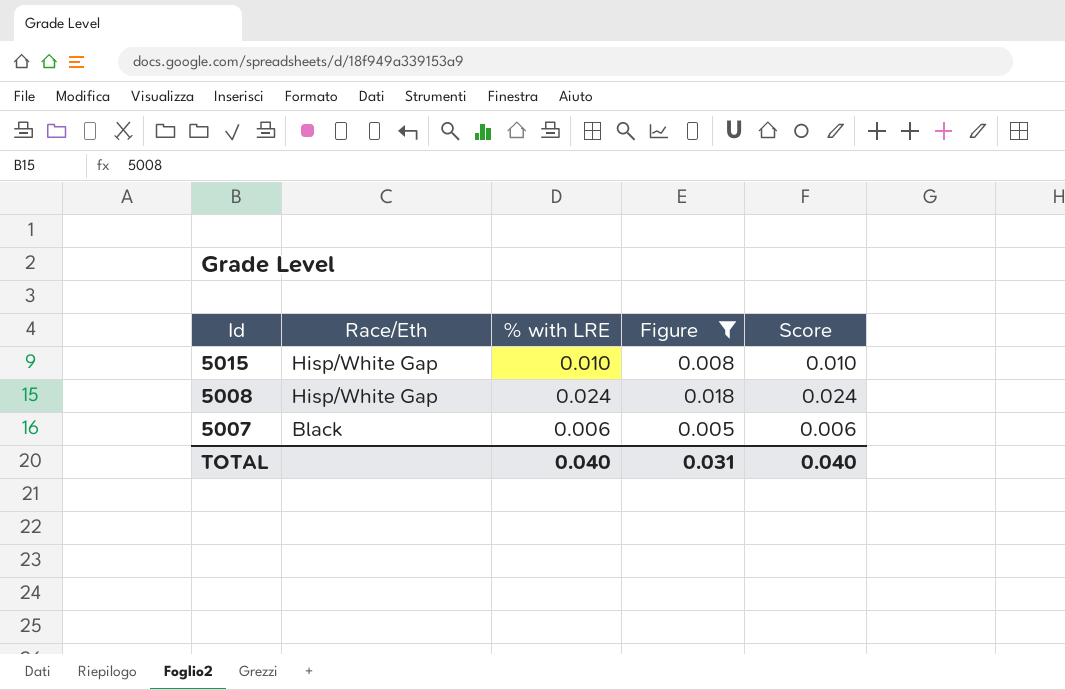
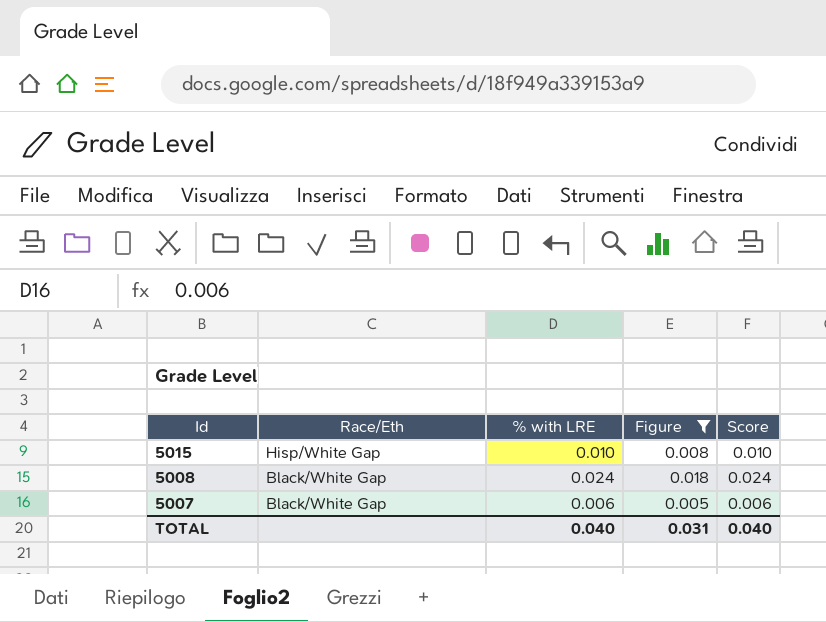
5008 | Race/Eth: Hisp/White Gap -> Black/White Gap
5007 | Race/Eth: Black -> Black/White Gap

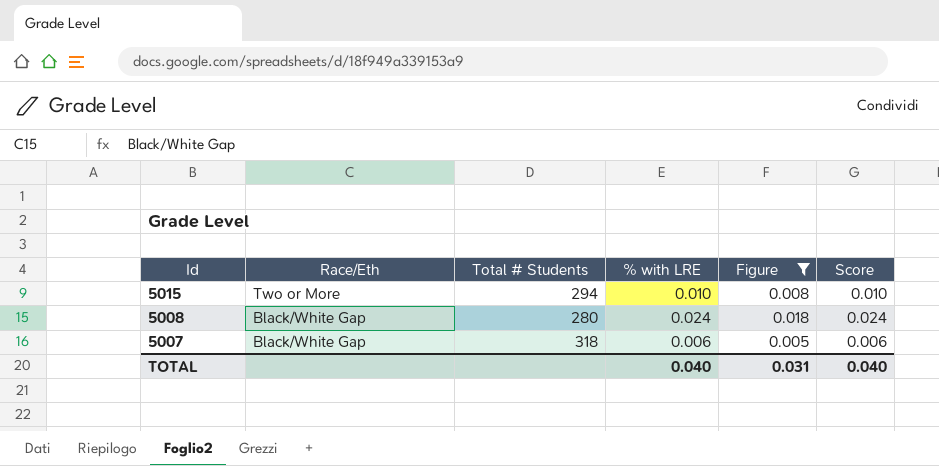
column Total # Students | position: none -> 3
5015 | Race/Eth: Hisp/White Gap -> Two or More

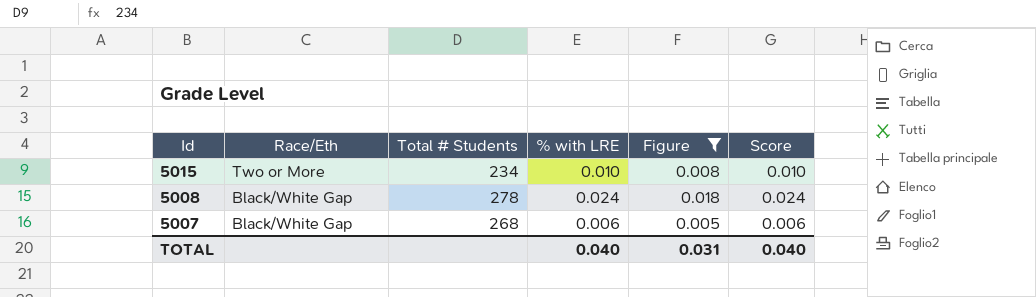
5015 | Total # Students: 294 -> 234
5008 | Total # Students: 280 -> 278
5007 | Total # Students: 318 -> 268

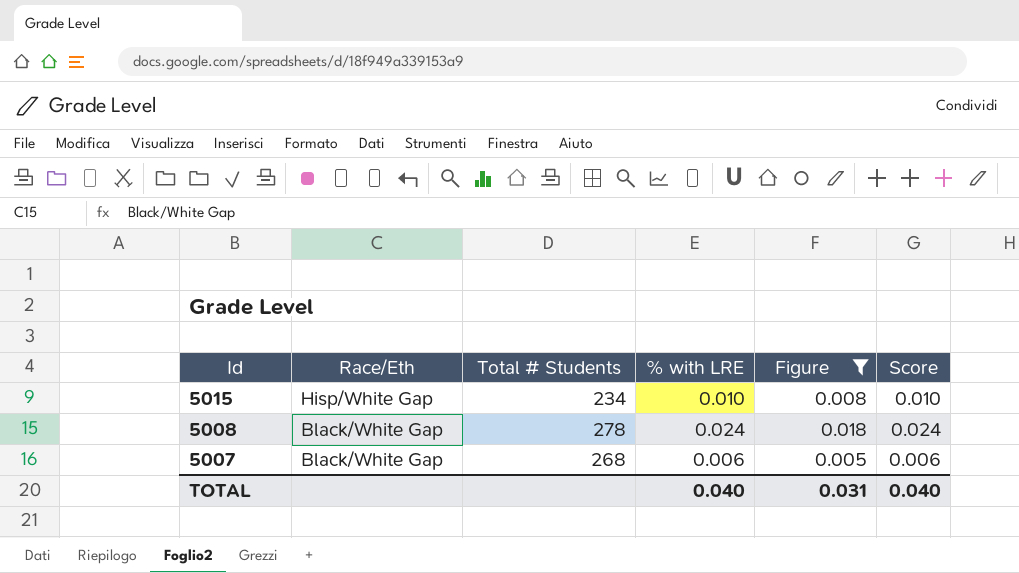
5015 | Race/Eth: Two or More -> Hisp/White Gap

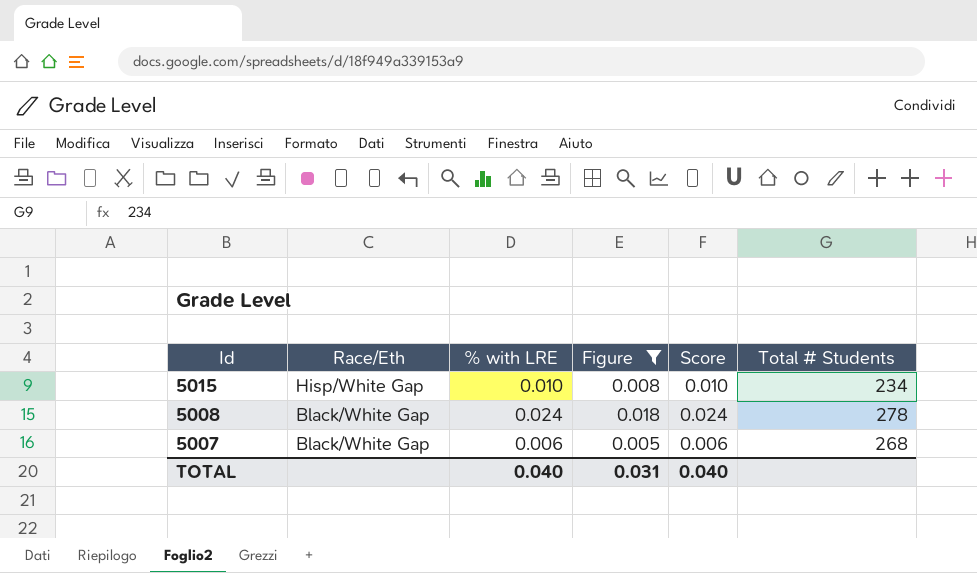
column Total # Students | position: 3 -> 6

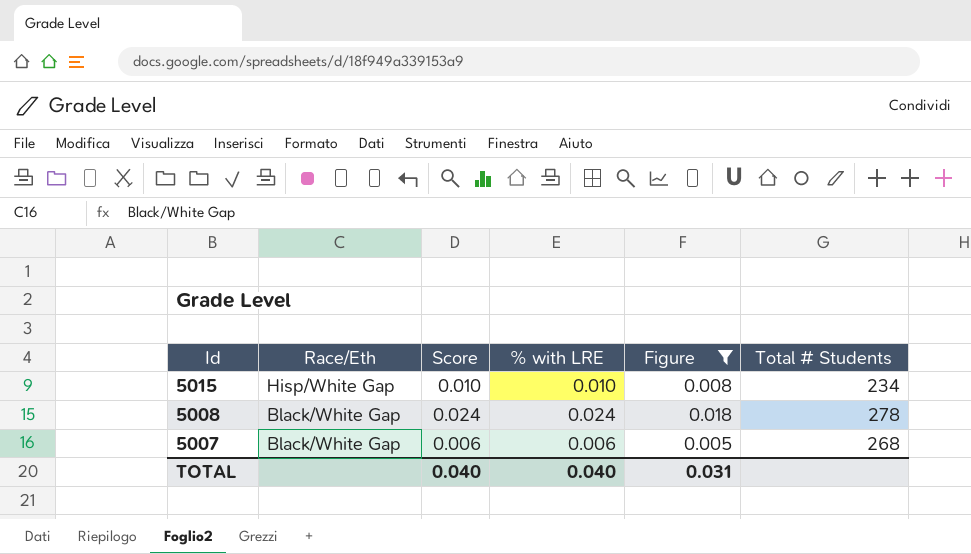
column Score | position: 5 -> 3

